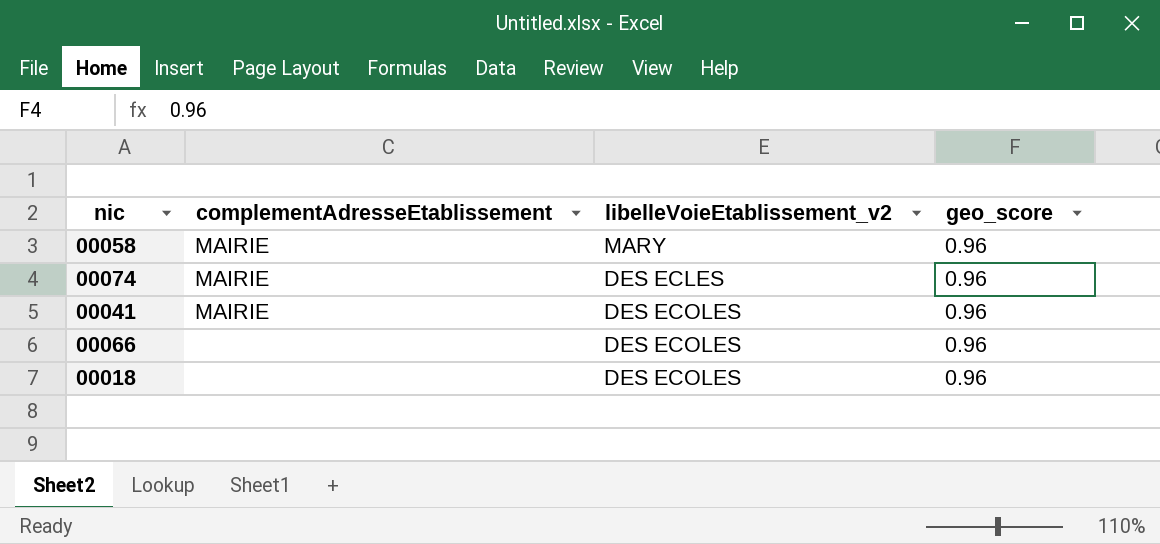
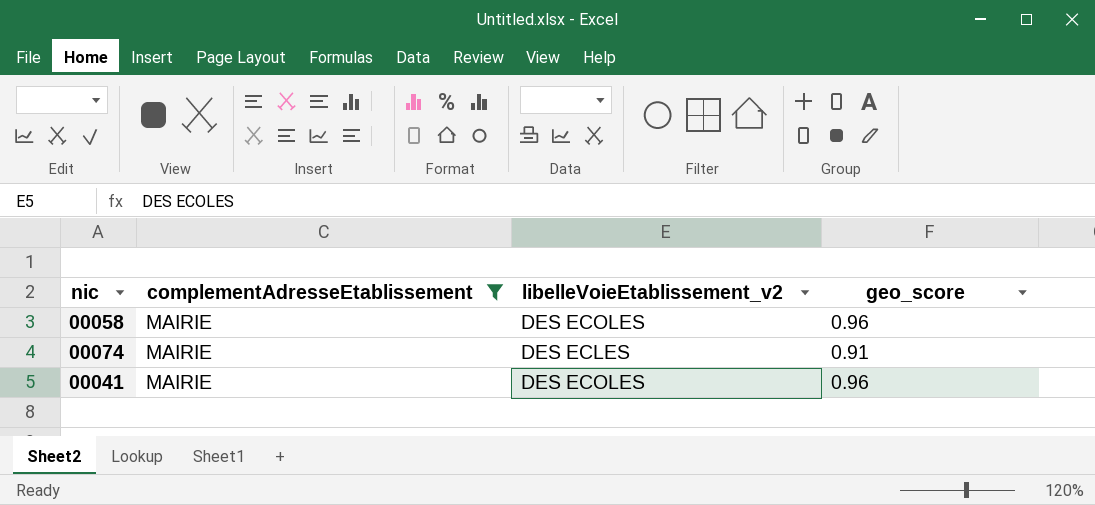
filter: none -> complementAdresseEtablissement = MAIRIE
00058 | libelleVoieEtablissement_v2: MARY -> DES ECOLES
00074 | geo_score: 0.96 -> 0.91

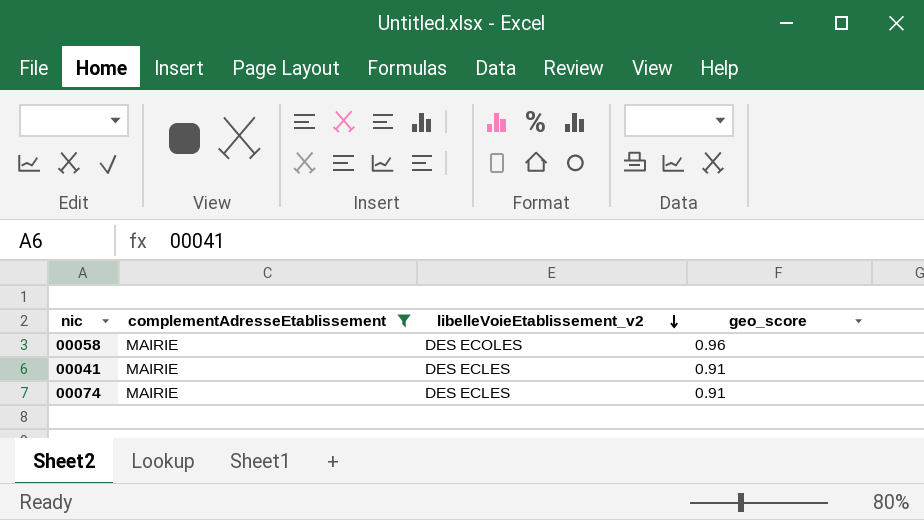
row order: none -> libelleVoieEtablissement_v2 descending
00041 | libelleVoieEtablissement_v2: DES ECOLES -> DES ECLES
00041 | geo_score: 0.96 -> 0.91

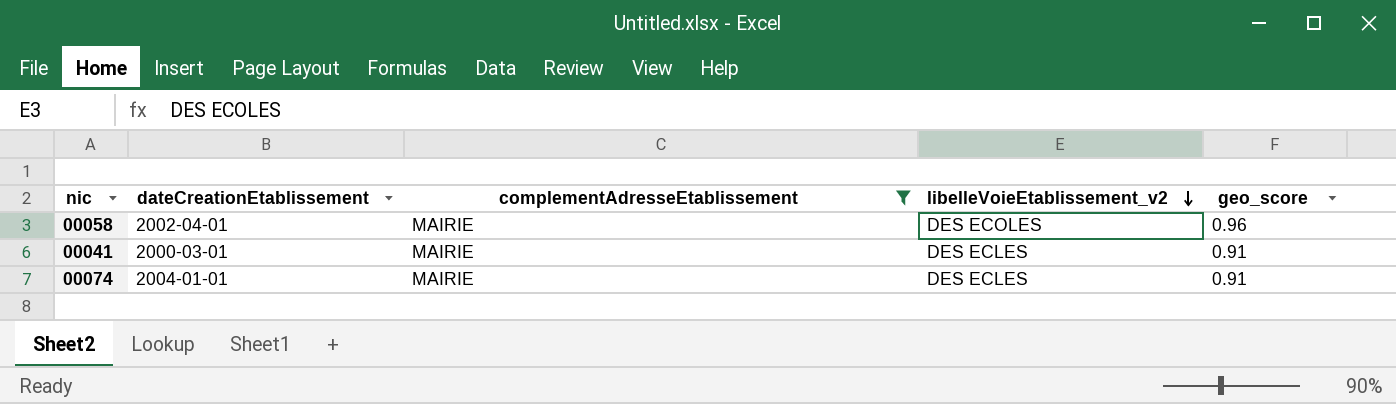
column dateCreationEtablissement | position: none -> 2

